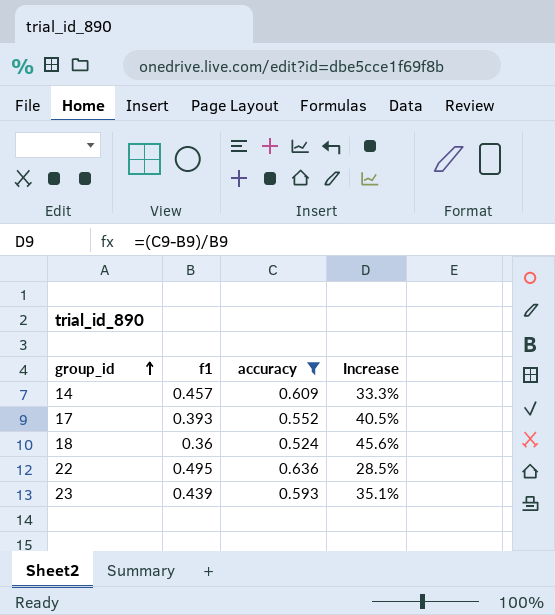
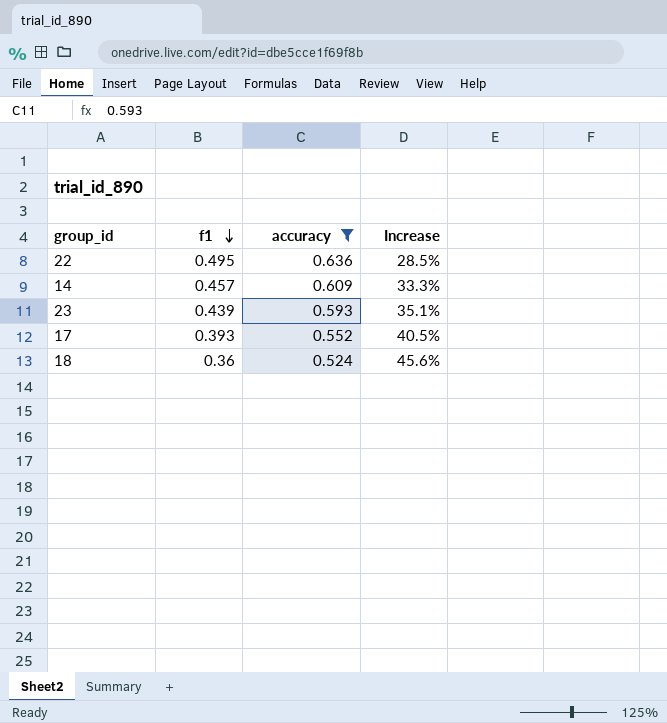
row order: group_id ascending -> f1 descending

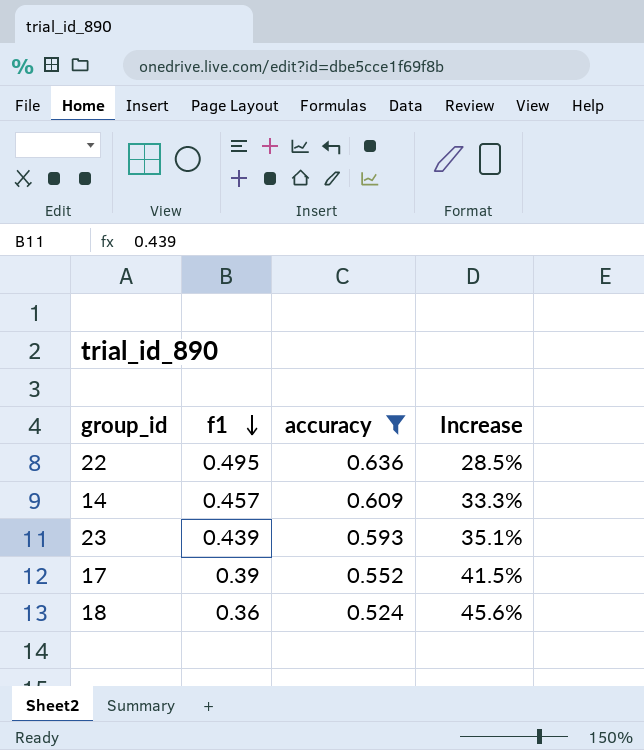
17 | f1: 0.393 -> 0.39
17 | Increase: 40.5% -> 41.5%

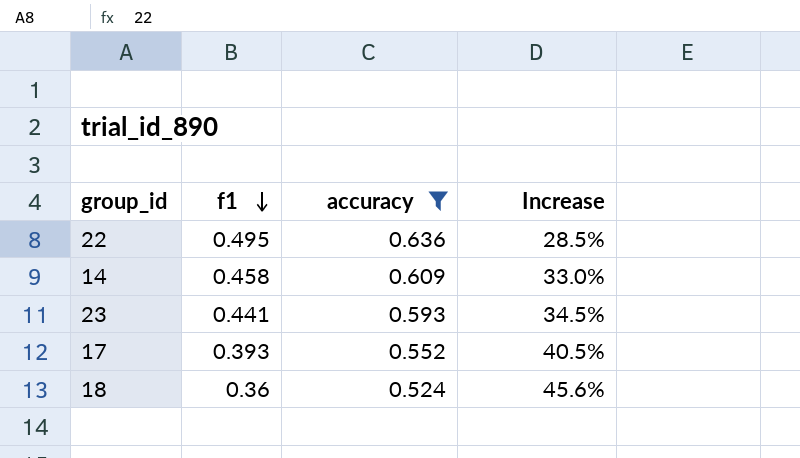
14 | f1: 0.457 -> 0.458
14 | Increase: 33.3% -> 33.0%
23 | f1: 0.439 -> 0.441
23 | Increase: 35.1% -> 34.5%
17 | f1: 0.39 -> 0.393
17 | Increase: 41.5% -> 40.5%

